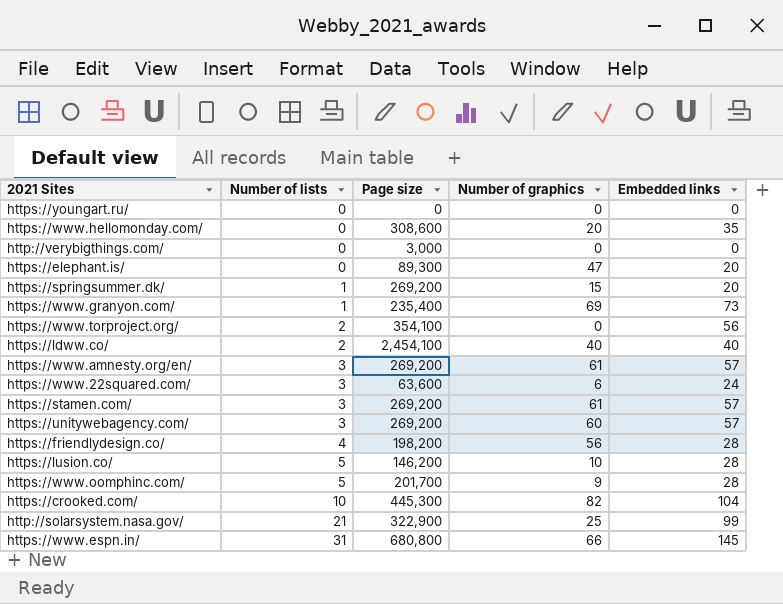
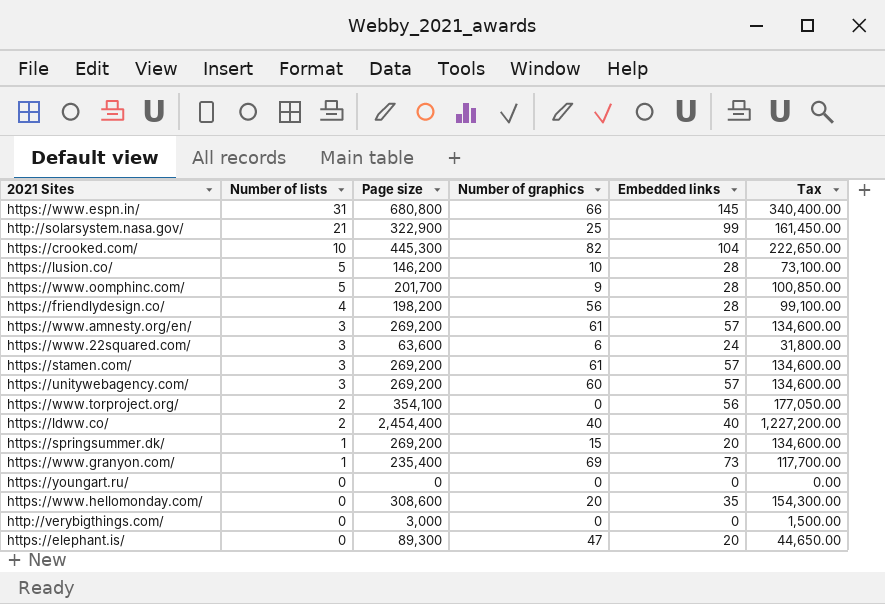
row order: Number of lists ascending -> Number of lists descending
column Tax | formula: none -> [Page size] * 0.5
https://ldww.co/ | Page size: 2,454,100 -> 2,454,400

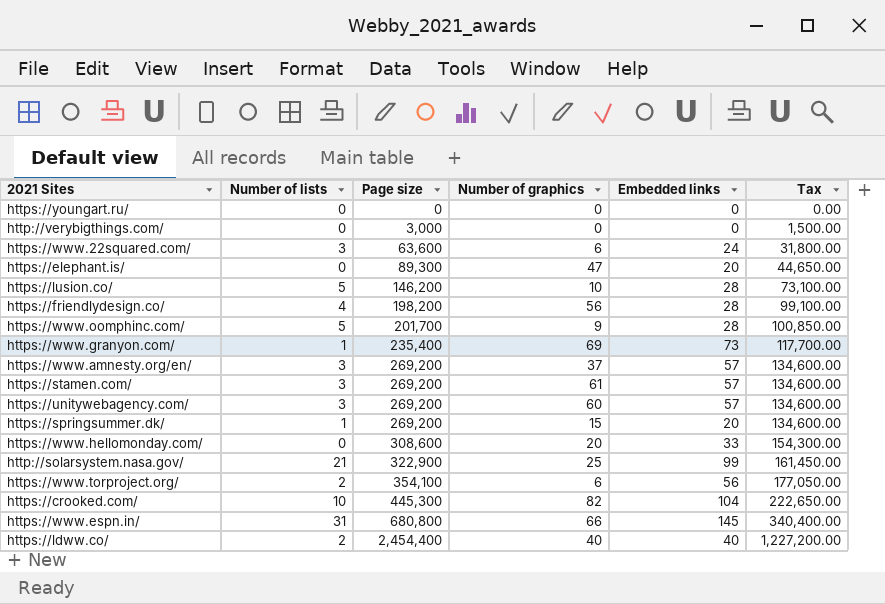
row order: Number of lists descending -> Page size ascending
https://www.amnesty.org/en/ | Number of graphics: 61 -> 37
https://www.hellomonday.com/ | Embedded links: 35 -> 33
https://www.torproject.org/ | Number of graphics: 0 -> 6

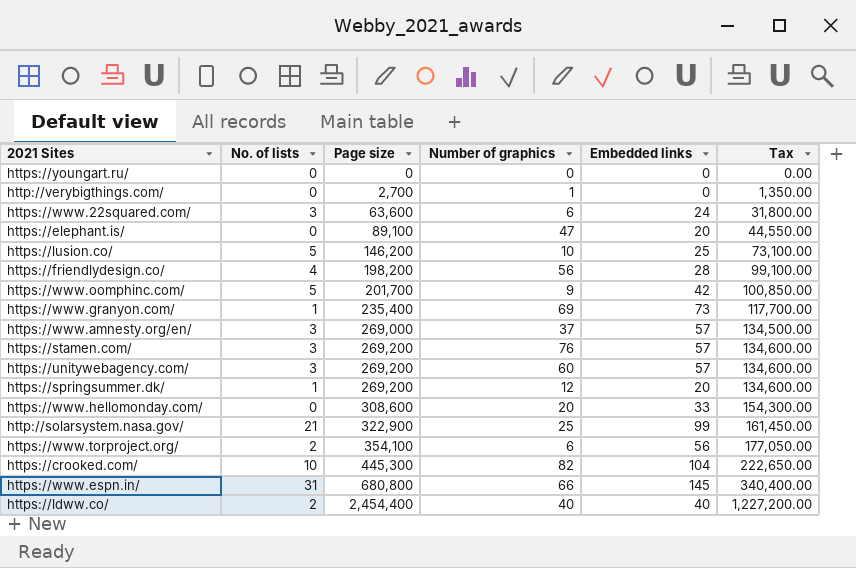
column name: Number of lists -> No. of lists
http://verybigthings.com/ | Page size: 3,000 -> 2,700
http://verybigthings.com/ | Number of graphics: 0 -> 1
http://verybigthings.com/ | Tax: 1,500.00 -> 1,350.00
https://elephant.is/ | Page size: 89,300 -> 89,100
https://elephant.is/ | Tax: 44,650.00 -> 44,550.00
https://lusion.co/ | Embedded links: 28 -> 25
https://www.oomphinc.com/ | Embedded links: 28 -> 42
https://www.amnesty.org/en/ | Page size: 269,200 -> 269,000
https://www.amnesty.org/en/ | Tax: 134,600.00 -> 134,500.00
https://stamen.com/ | Number of graphics: 61 -> 76
https://springsummer.dk/ | Number of graphics: 15 -> 12

